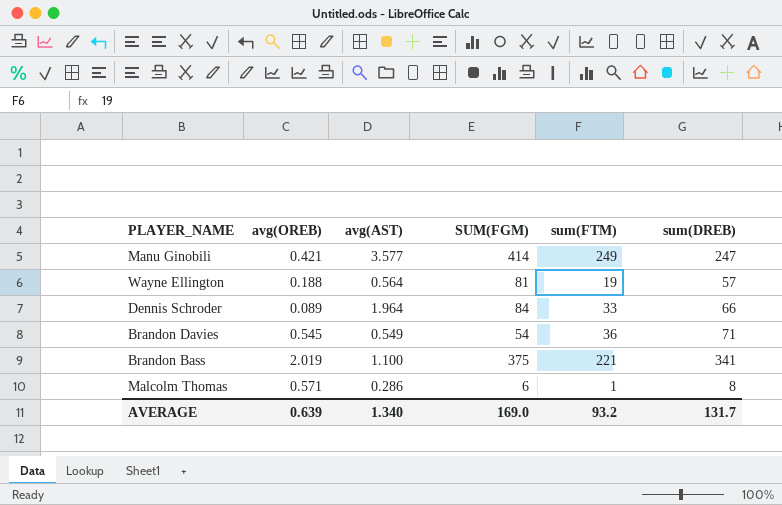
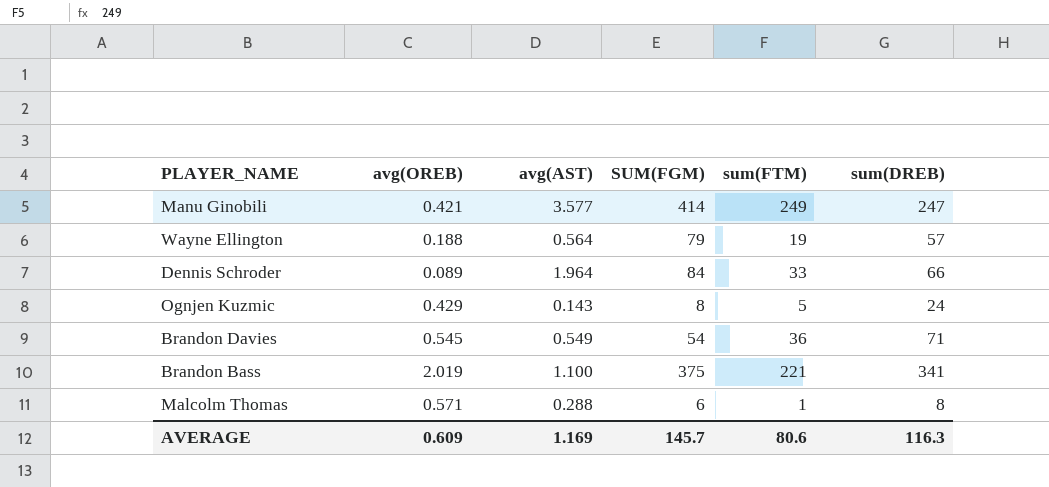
Wayne Ellington | SUM(FGM): 81 -> 79
row Ognjen Kuzmic: none -> 0.429 | 0.143 | 8 | 5 | 24
Malcolm Thomas | avg(AST): 0.286 -> 0.288
AVERAGE | avg(OREB): 0.639 -> 0.609
AVERAGE | avg(AST): 1.340 -> 1.169
AVERAGE | SUM(FGM): 169.0 -> 145.7
AVERAGE | sum(FTM): 93.2 -> 80.6
AVERAGE | sum(DREB): 131.7 -> 116.3

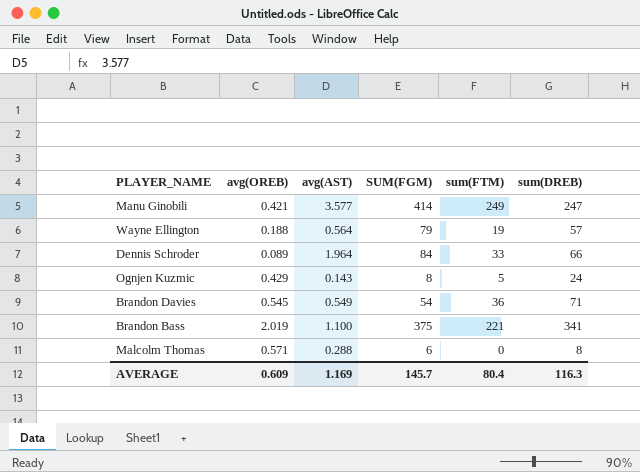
Malcolm Thomas | sum(FTM): 1 -> 0
AVERAGE | sum(FTM): 80.6 -> 80.4

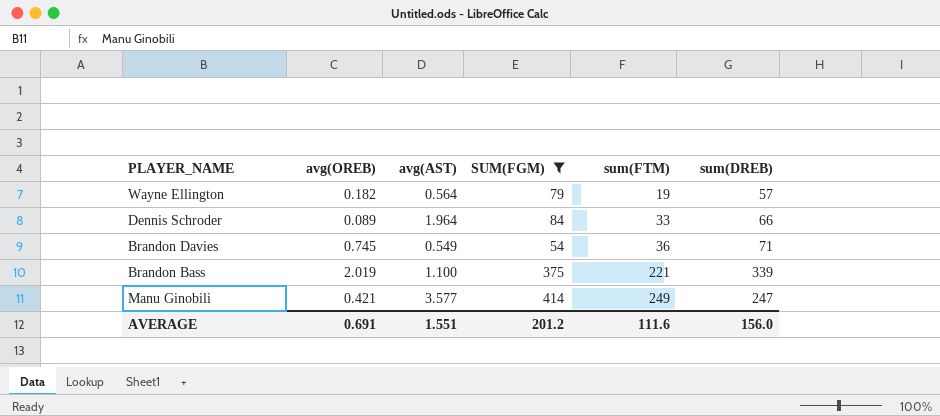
filter: none -> SUM(FGM) >= 54
row order: none -> sum(FTM) ascending
Wayne Ellington | avg(OREB): 0.188 -> 0.182
Brandon Davies | avg(OREB): 0.545 -> 0.745
Brandon Bass | sum(DREB): 341 -> 339
AVERAGE | avg(OREB): 0.609 -> 0.691
AVERAGE | avg(AST): 1.169 -> 1.551
AVERAGE | SUM(FGM): 145.7 -> 201.2
AVERAGE | sum(FTM): 80.4 -> 111.6
AVERAGE | sum(DREB): 116.3 -> 156.0

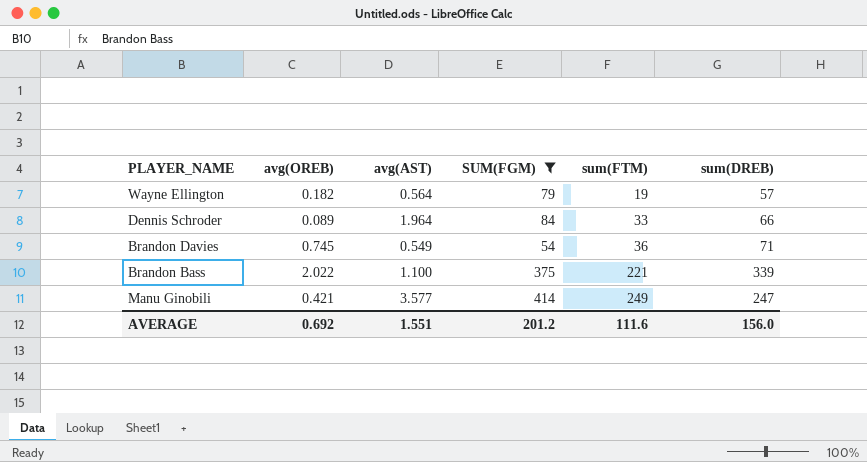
Brandon Bass | avg(OREB): 2.019 -> 2.022
AVERAGE | avg(OREB): 0.691 -> 0.692

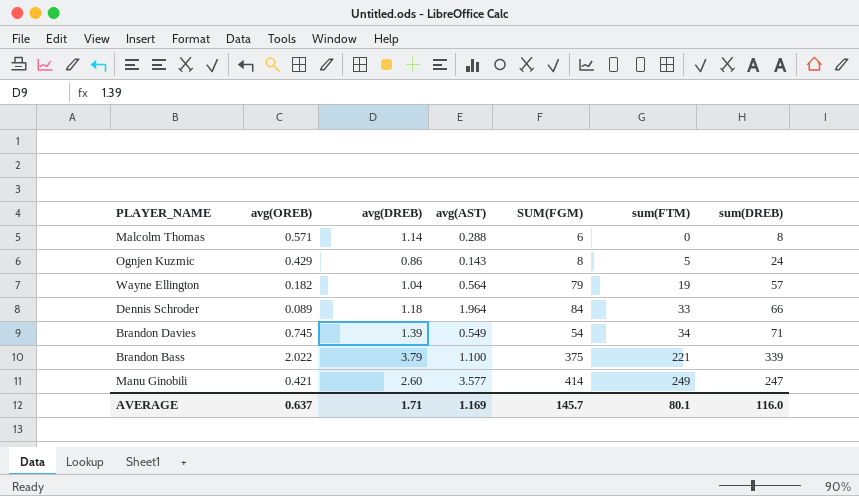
filter: SUM(FGM) >= 54 -> none
column avg(DREB) | position: none -> 3
Brandon Davies | sum(FTM): 36 -> 34
AVERAGE | avg(OREB): 0.692 -> 0.637
AVERAGE | avg(AST): 1.551 -> 1.169
AVERAGE | SUM(FGM): 201.2 -> 145.7
AVERAGE | sum(FTM): 111.6 -> 80.1
AVERAGE | sum(DREB): 156.0 -> 116.0

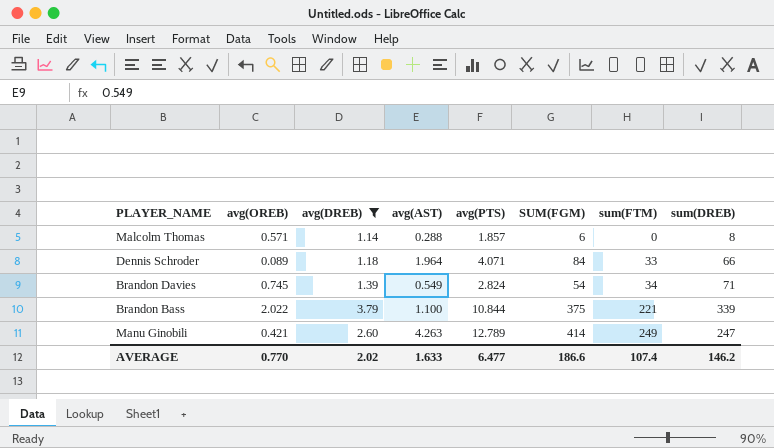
filter: none -> avg(DREB) >= 1.14
column avg(PTS) | position: none -> 5
Manu Ginobili | avg(AST): 3.577 -> 4.263
AVERAGE | avg(OREB): 0.637 -> 0.770
AVERAGE | avg(DREB): 1.71 -> 2.02
AVERAGE | avg(AST): 1.169 -> 1.633
AVERAGE | SUM(FGM): 145.7 -> 186.6
AVERAGE | sum(FTM): 80.1 -> 107.4
AVERAGE | sum(DREB): 116.0 -> 146.2

